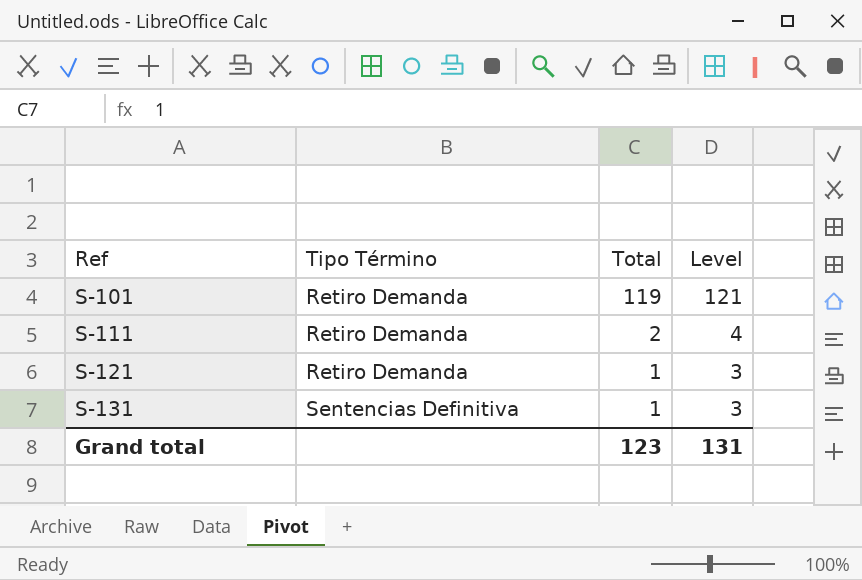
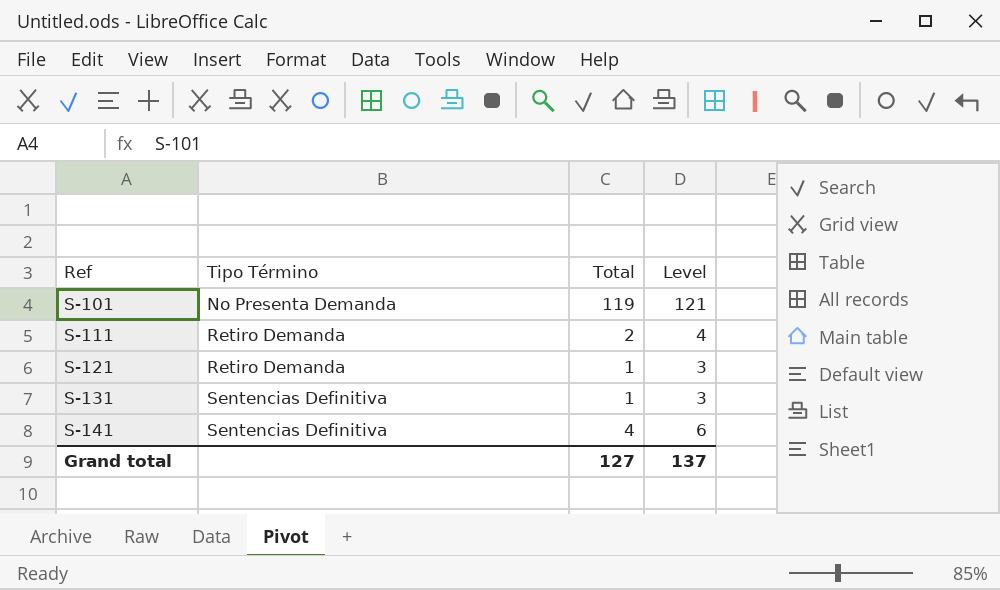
S-101 | Tipo Término: Retiro Demanda -> No Presenta Demanda
row S-141: none -> Sentencias Definitiva | 4 | 6
Grand total | Total: 123 -> 127
Grand total | Level: 131 -> 137

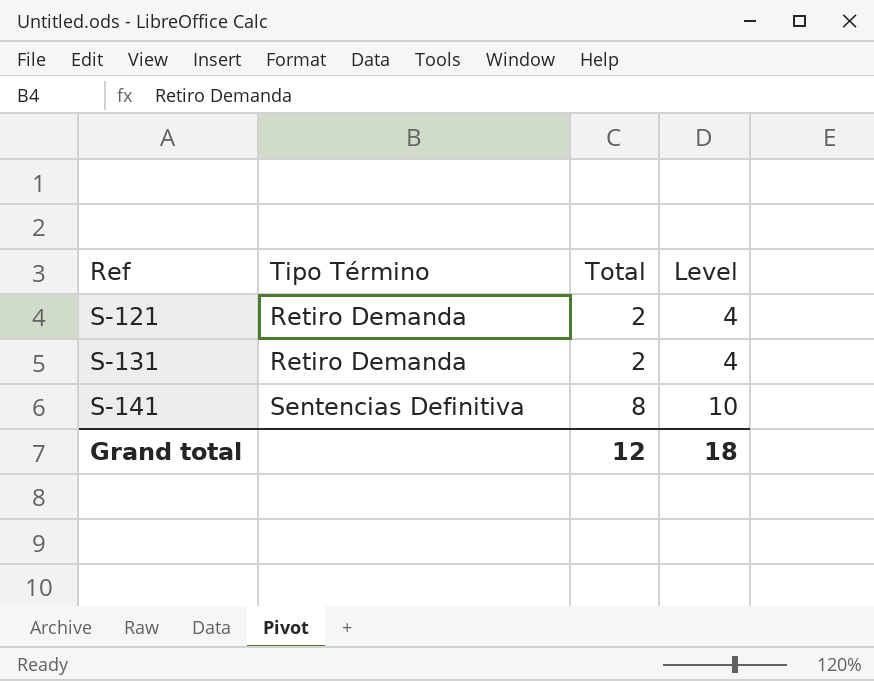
row S-101: No Presenta Demanda | 119 | 121 -> none
row S-111: Retiro Demanda | 2 | 4 -> none
S-121 | Total: 1 -> 2
S-121 | Level: 3 -> 4
S-131 | Tipo Término: Sentencias Definitiva -> Retiro Demanda
S-131 | Total: 1 -> 2
S-131 | Level: 3 -> 4
S-141 | Total: 4 -> 8
S-141 | Level: 6 -> 10
Grand total | Total: 127 -> 12
Grand total | Level: 137 -> 18

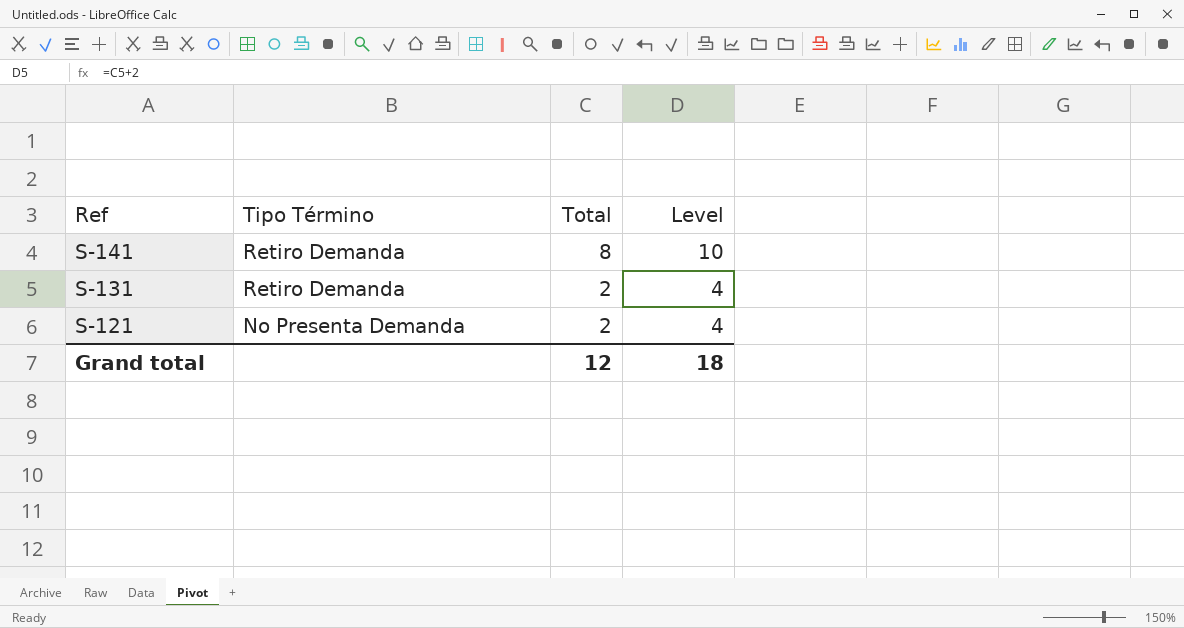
row order: Ref ascending -> Ref descending
S-141 | Tipo Término: Sentencias Definitiva -> Retiro Demanda
S-121 | Tipo Término: Retiro Demanda -> No Presenta Demanda

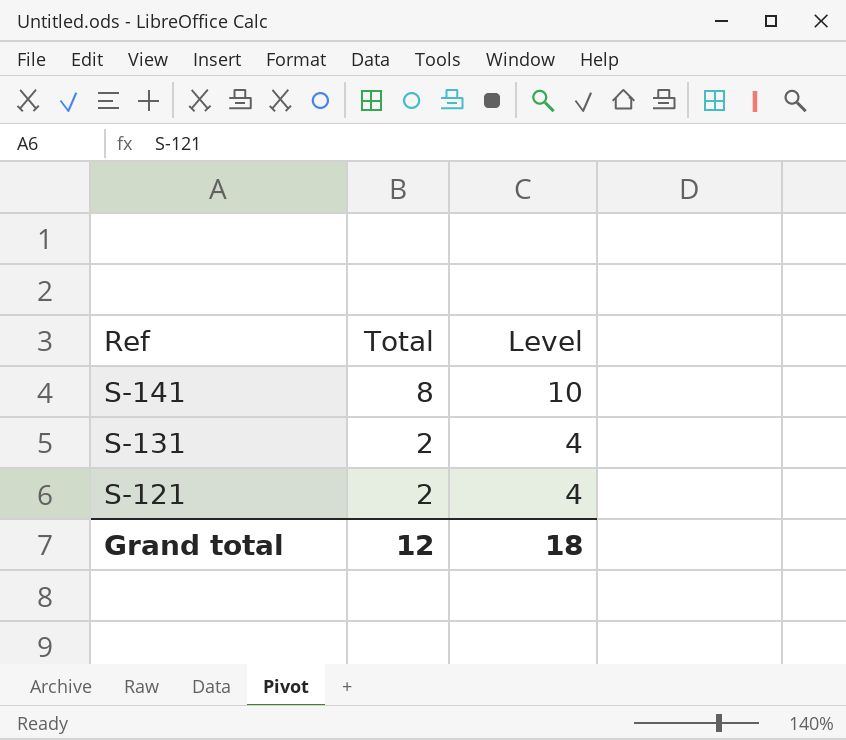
column Tipo Término | position: 2 -> none

